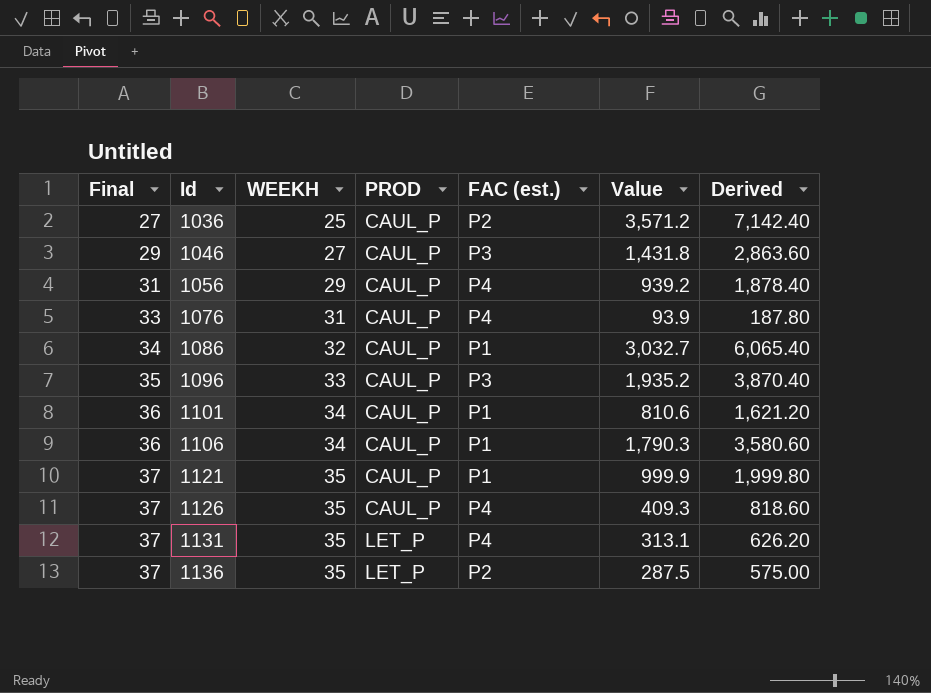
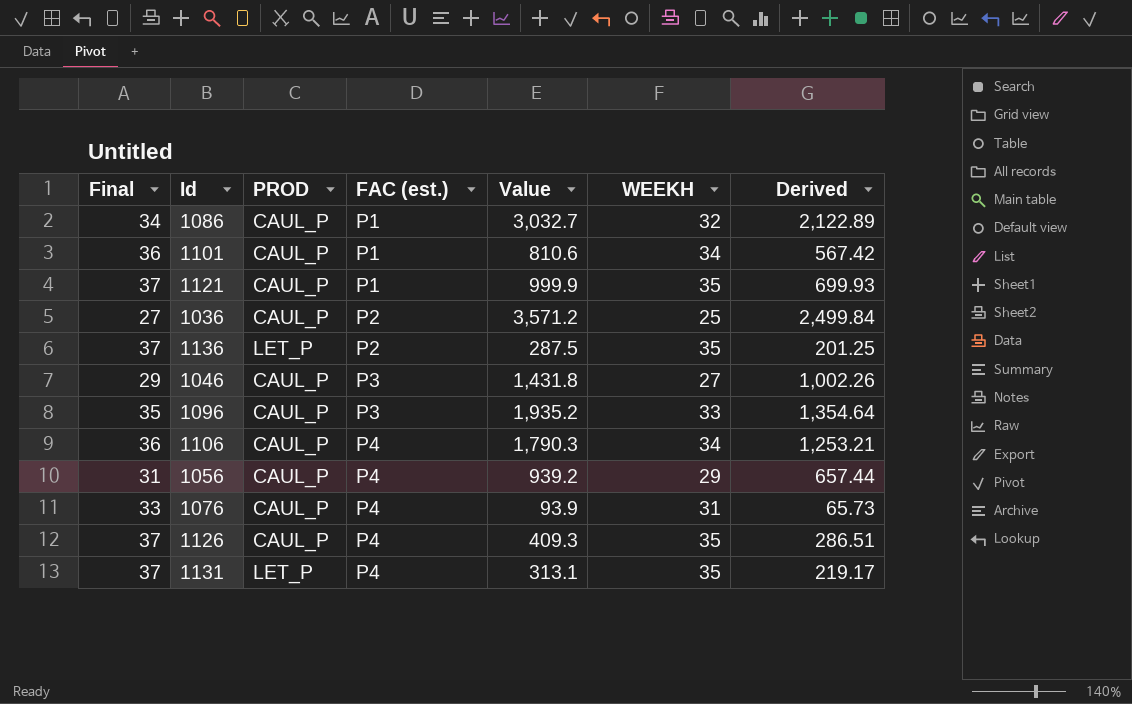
row order: Final ascending -> FAC (est.) ascending
column WEEKH | position: 3 -> 6
column Derived | formula: [Value] * 2 -> [Value] * 0.7
1106 | FAC (est.): P1 -> P4

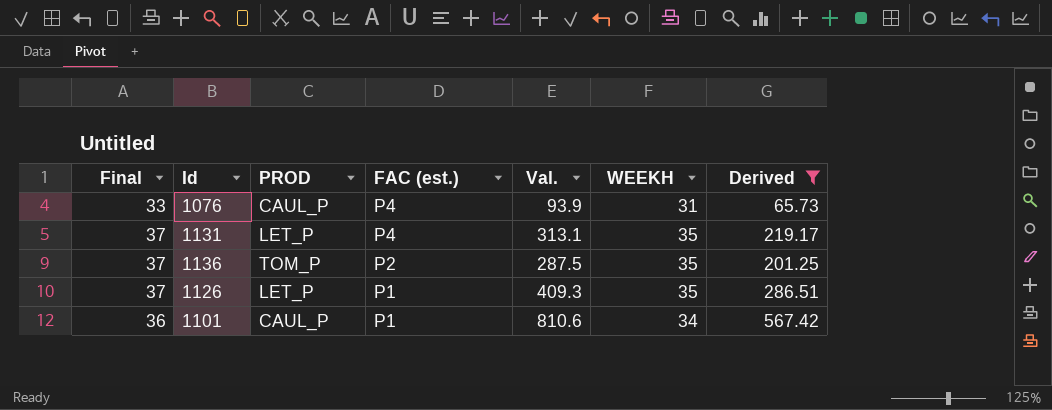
filter: none -> Derived <= 567.42
row order: FAC (est.) ascending -> FAC (est.) descending
column name: Value -> Val.
1136 | PROD: LET_P -> TOM_P
1126 | PROD: CAUL_P -> LET_P
1126 | FAC (est.): P4 -> P1

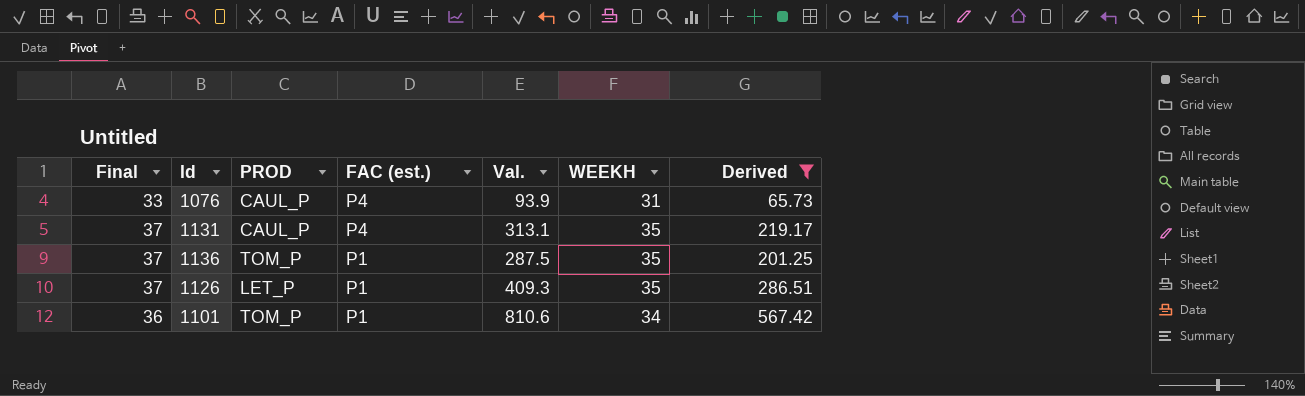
1131 | PROD: LET_P -> CAUL_P
1136 | FAC (est.): P2 -> P1
1101 | PROD: CAUL_P -> TOM_P

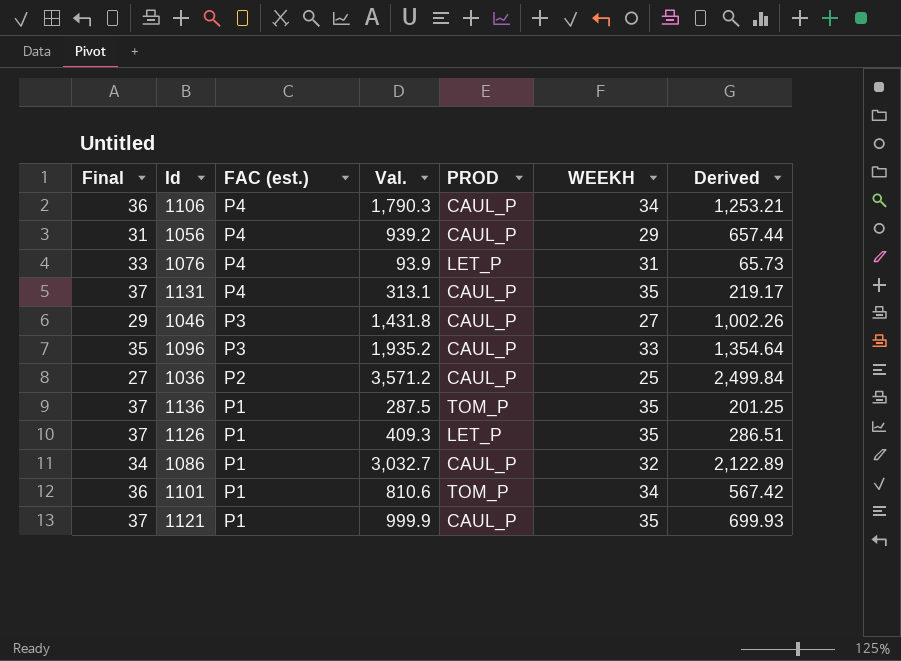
filter: Derived <= 567.42 -> none
column PROD | position: 3 -> 5
1076 | PROD: CAUL_P -> LET_P

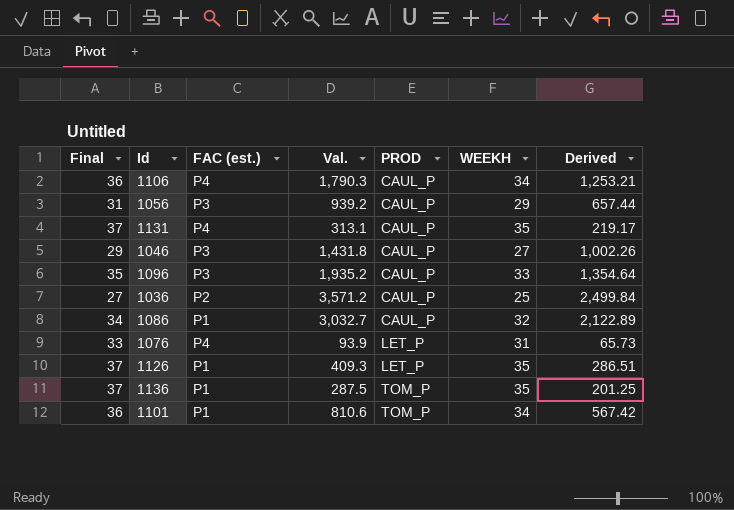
row order: FAC (est.) descending -> PROD ascending
row 1121: 37 | P1 | 999.9 | CAUL_P | 35 | 699.93 -> none
1056 | FAC (est.): P4 -> P3

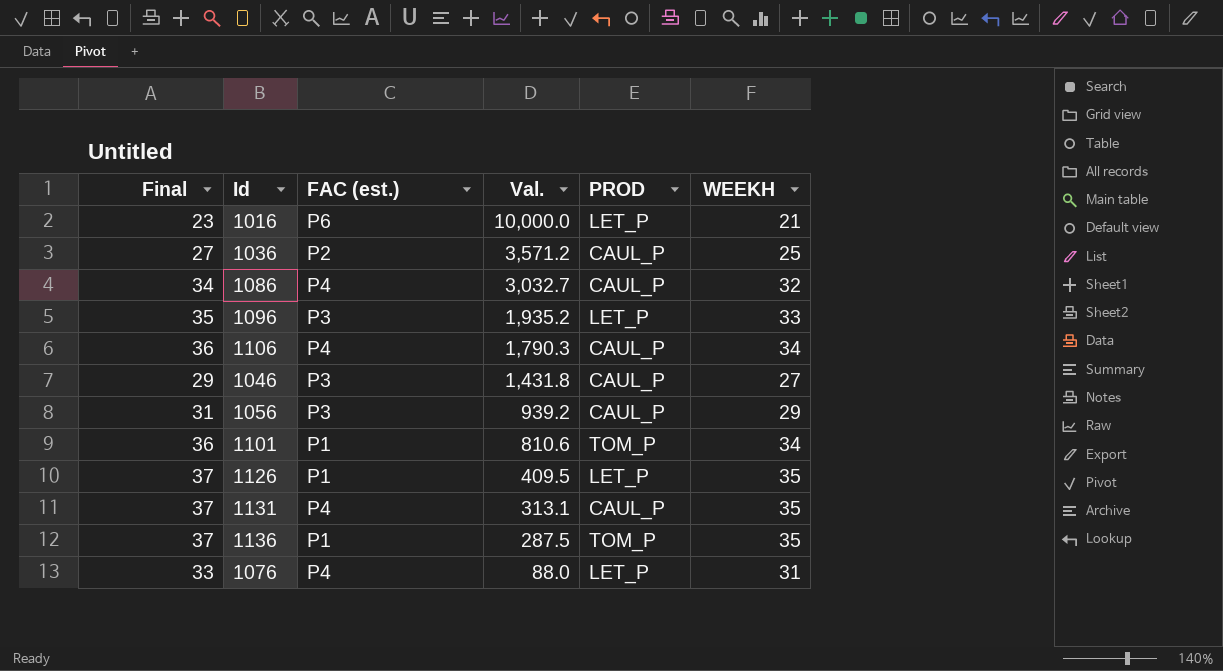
row order: PROD ascending -> Val. descending
column Derived | formula: [Val.] * 0.7 -> none
row 1016: none -> 23 | P6 | 10,000.0 | LET_P | 21
1086 | FAC (est.): P1 -> P4
1096 | PROD: CAUL_P -> LET_P
1126 | Val.: 409.3 -> 409.5
1076 | Val.: 93.9 -> 88.0

